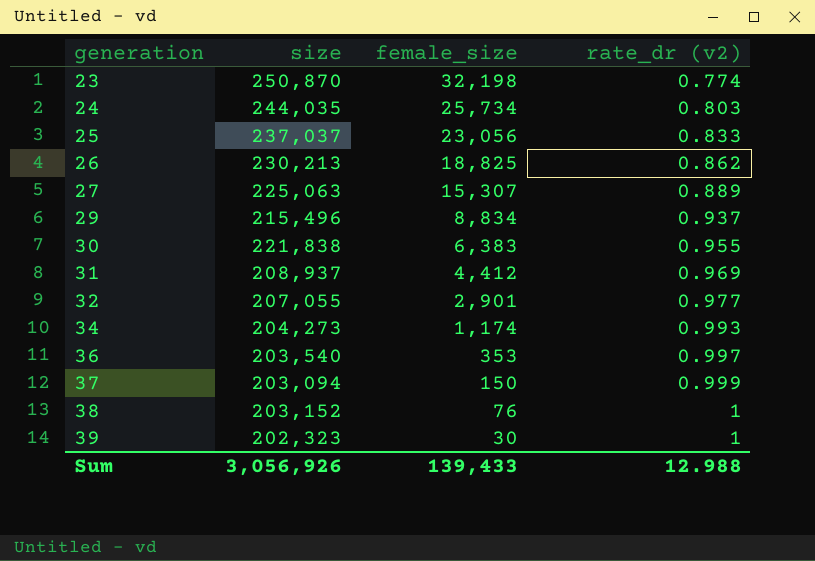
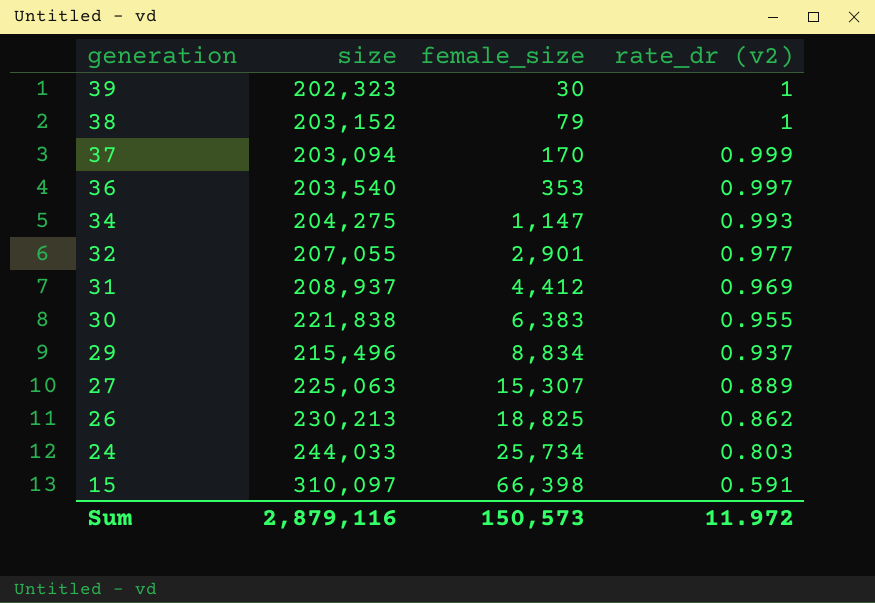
row order: generation ascending -> generation descending
row 23: 250,870 | 32,198 | 0.774 -> none
row 25: 237,037 | 23,056 | 0.833 -> none
38 | female_size: 76 -> 79
37 | female_size: 150 -> 170
34 | size: 204,273 -> 204,275
34 | female_size: 1,174 -> 1,147
24 | size: 244,035 -> 244,033
row 15: none -> 310,097 | 66,398 | 0.591
Sum | size: 3,056,926 -> 2,879,116
Sum | female_size: 139,433 -> 150,573
Sum | rate_dr (v2): 12.988 -> 11.972

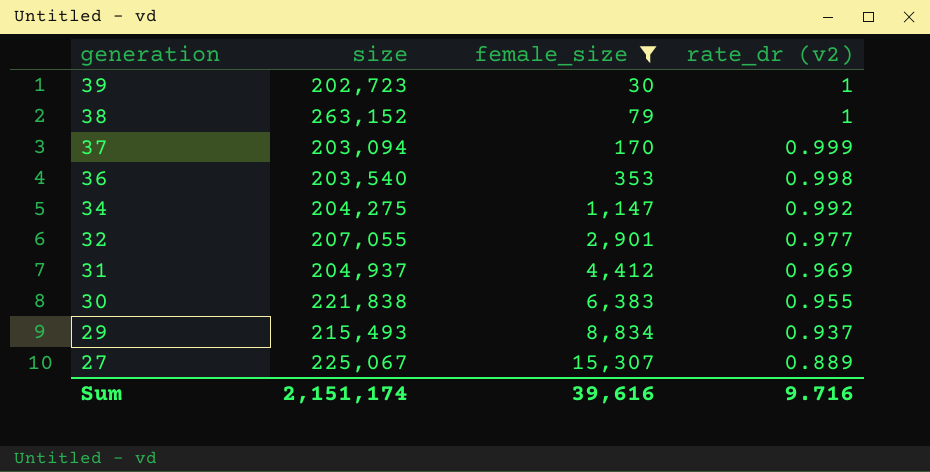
filter: none -> female_size <= 15,307
39 | size: 202,323 -> 202,723
38 | size: 203,152 -> 263,152
36 | rate_dr (v2): 0.997 -> 0.998
34 | rate_dr (v2): 0.993 -> 0.992
31 | size: 208,937 -> 204,937
29 | size: 215,496 -> 215,493
27 | size: 225,063 -> 225,067
Sum | size: 2,879,116 -> 2,151,174
Sum | female_size: 150,573 -> 39,616
Sum | rate_dr (v2): 11.972 -> 9.716

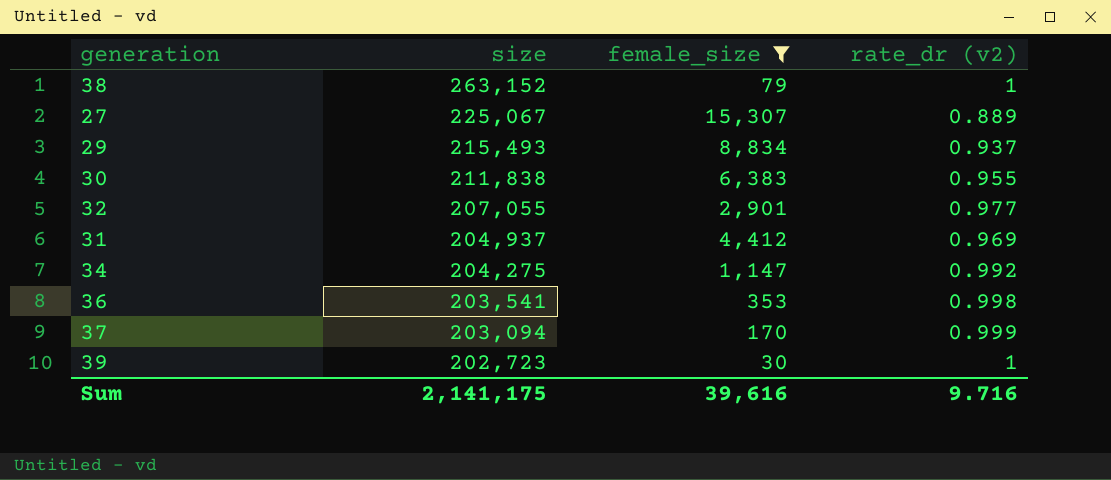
row order: generation descending -> size descending
30 | size: 221,838 -> 211,838
36 | size: 203,540 -> 203,541
Sum | size: 2,151,174 -> 2,141,175

